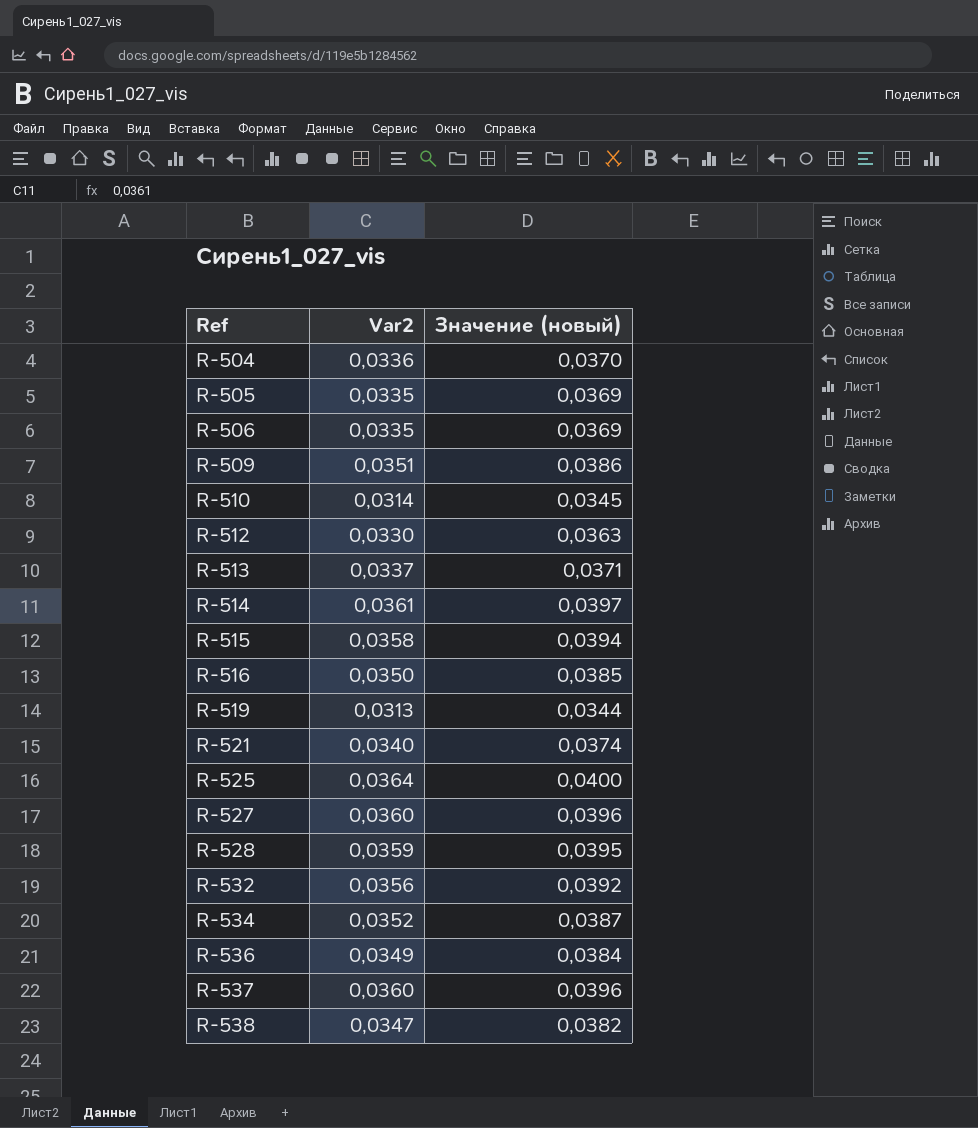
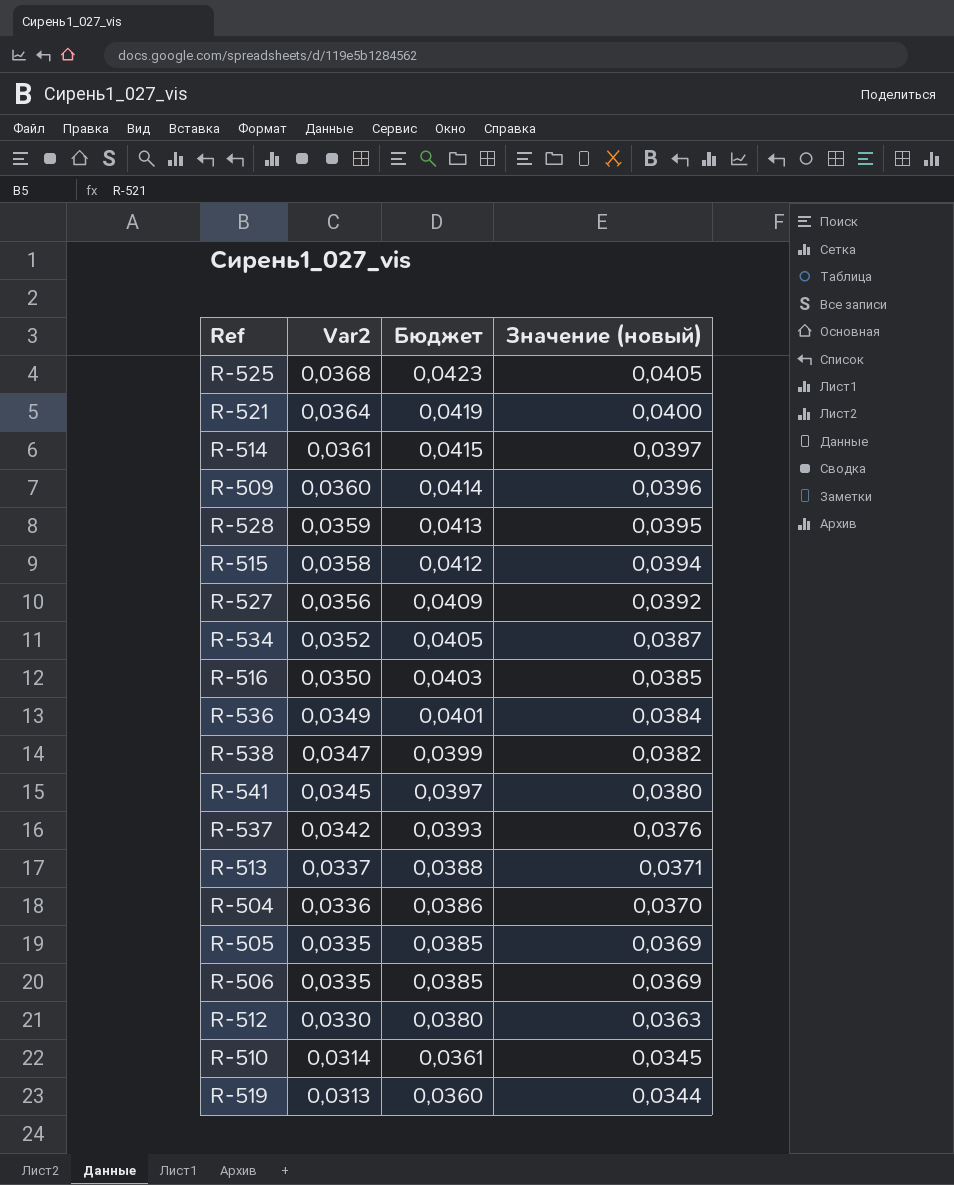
row order: Ref ascending -> Var2 descending
column Бюджет | formula: none -> [Var2] * 1,15
row R-532: 0,0356 | 0,0392 -> none
R-525 | Var2: 0,0364 -> 0,0368
R-525 | Значение (новый): 0,0400 -> 0,0405
R-521 | Var2: 0,0340 -> 0,0364
R-521 | Значение (новый): 0,0374 -> 0,0400
R-509 | Var2: 0,0351 -> 0,0360
R-509 | Значение (новый): 0,0386 -> 0,0396
R-527 | Var2: 0,0360 -> 0,0356
R-527 | Значение (новый): 0,0396 -> 0,0392
row R-541: none -> 0,0345 | 0,0397 | 0,0380
R-537 | Var2: 0,0360 -> 0,0342
R-537 | Значение (новый): 0,0396 -> 0,0376

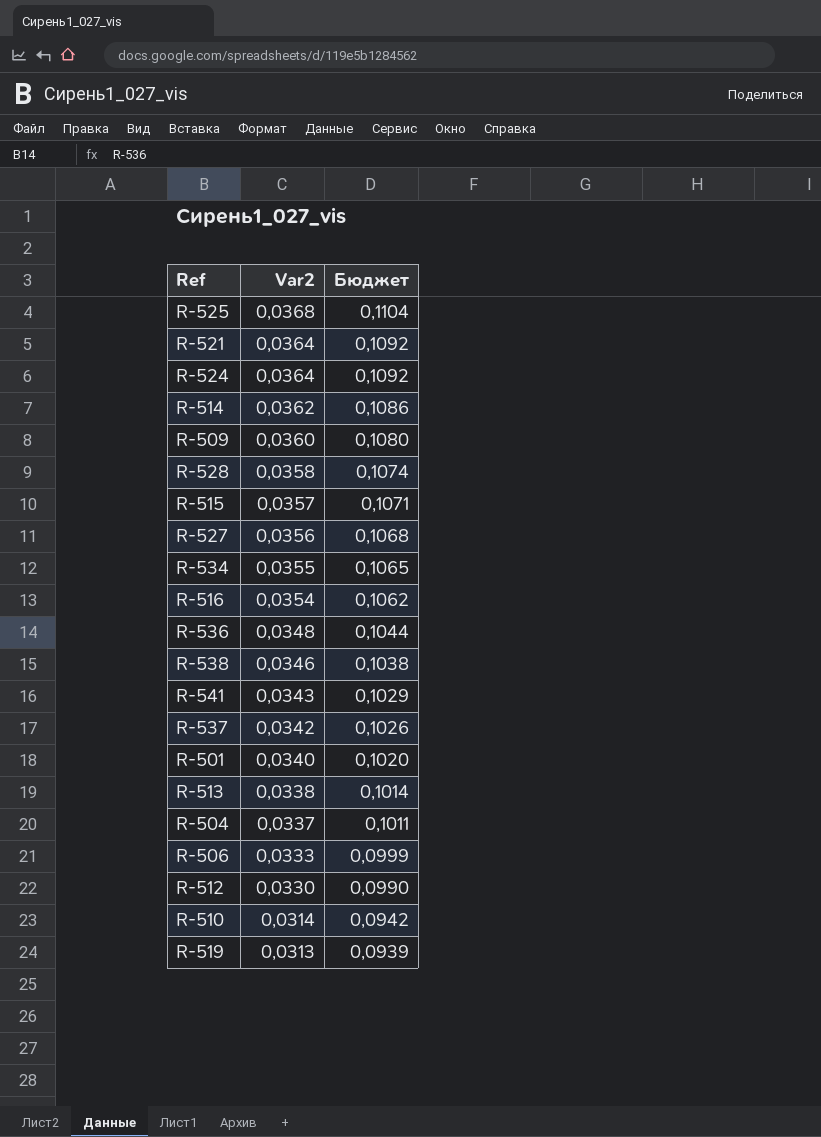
column Значение (новый) | formula: [Var2] * 1,1 -> none
column Бюджет | formula: [Var2] * 1,15 -> [Var2] * 3
row R-505: 0,0335 | 0,0385 | 0,0369 -> none
row R-524: none -> 0,0364 | 0,1092
R-514 | Var2: 0,0361 -> 0,0362
R-528 | Var2: 0,0359 -> 0,0358
R-515 | Var2: 0,0358 -> 0,0357
R-534 | Var2: 0,0352 -> 0,0355
R-516 | Var2: 0,0350 -> 0,0354
R-536 | Var2: 0,0349 -> 0,0348
R-538 | Var2: 0,0347 -> 0,0346
R-541 | Var2: 0,0345 -> 0,0343
row R-501: none -> 0,0340 | 0,1020
R-513 | Var2: 0,0337 -> 0,0338
R-504 | Var2: 0,0336 -> 0,0337
R-506 | Var2: 0,0335 -> 0,0333

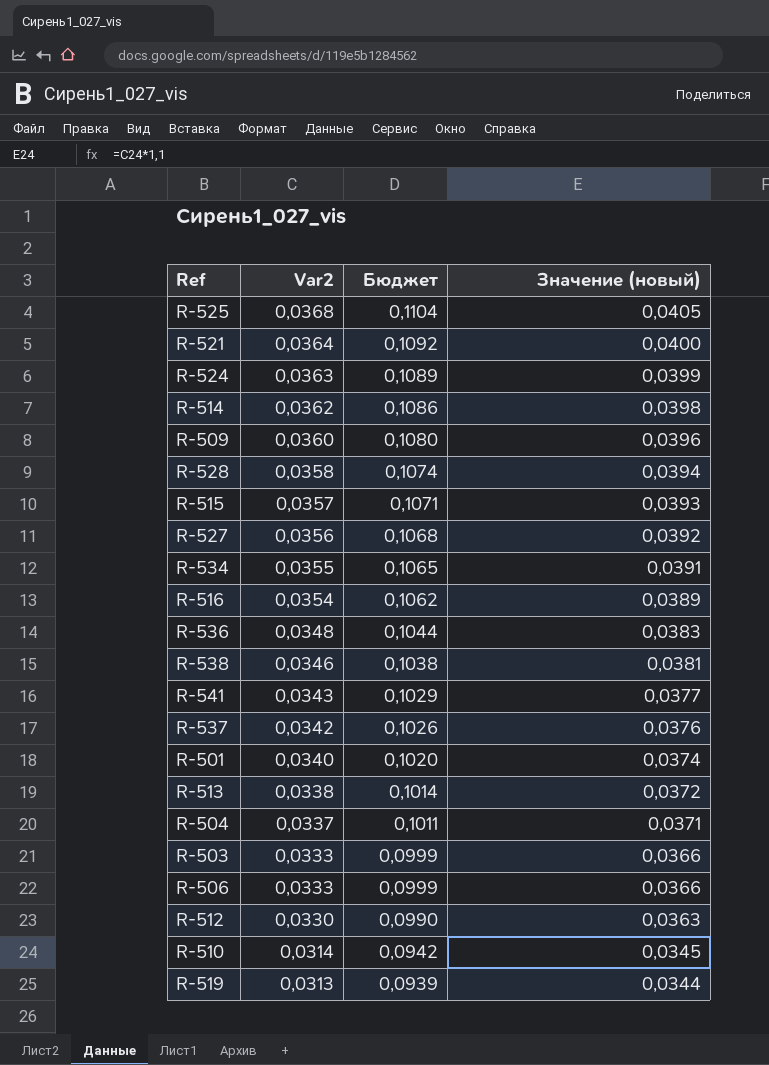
column Значение (новый) | formula: none -> [Var2] * 1,1
R-524 | Var2: 0,0364 -> 0,0363
R-524 | Бюджет: 0,1092 -> 0,1089
row R-503: none -> 0,0333 | 0,0999 | 0,0366

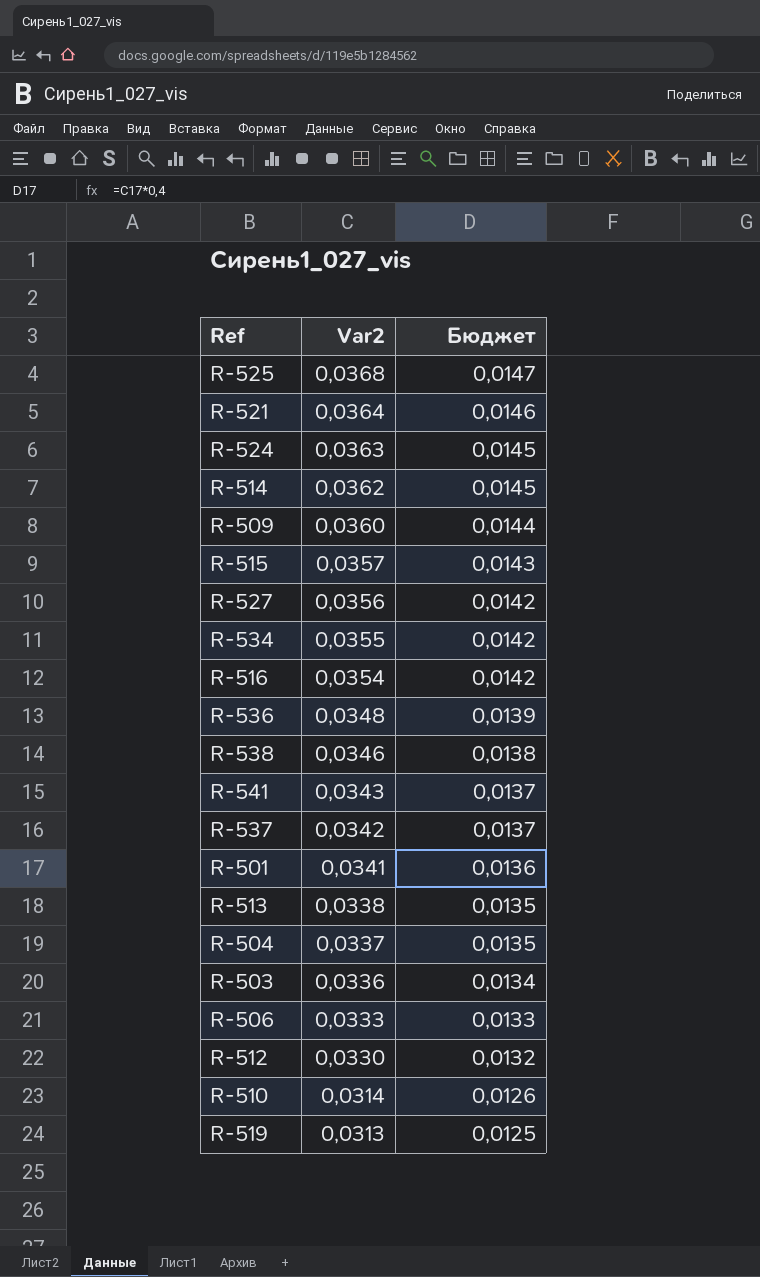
column Значение (новый) | formula: [Var2] * 1,1 -> none
column Бюджет | formula: [Var2] * 3 -> [Var2] * 0,4
row R-528: 0,0358 | 0,1074 | 0,0394 -> none
R-501 | Var2: 0,0340 -> 0,0341
R-503 | Var2: 0,0333 -> 0,0336

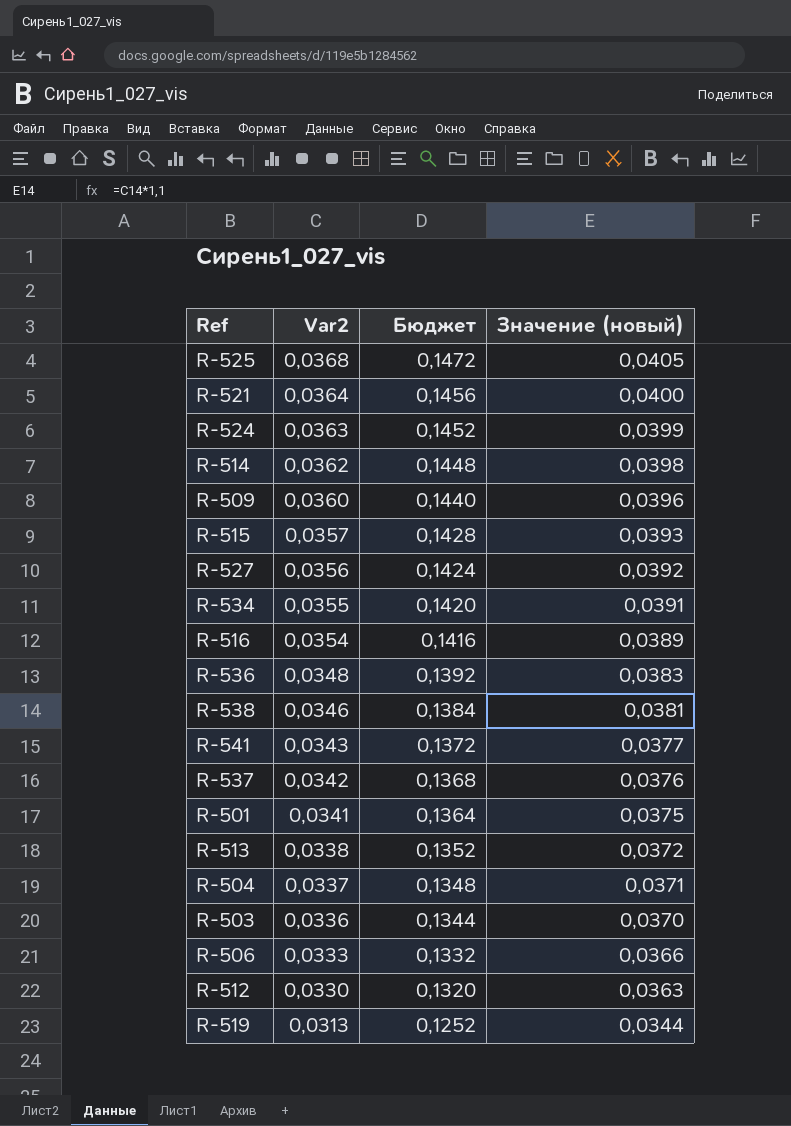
column Бюджет | formula: [Var2] * 0,4 -> [Var2] * 4
column Значение (новый) | formula: none -> [Var2] * 1,1
row R-510: 0,0314 | 0,0126 -> none

